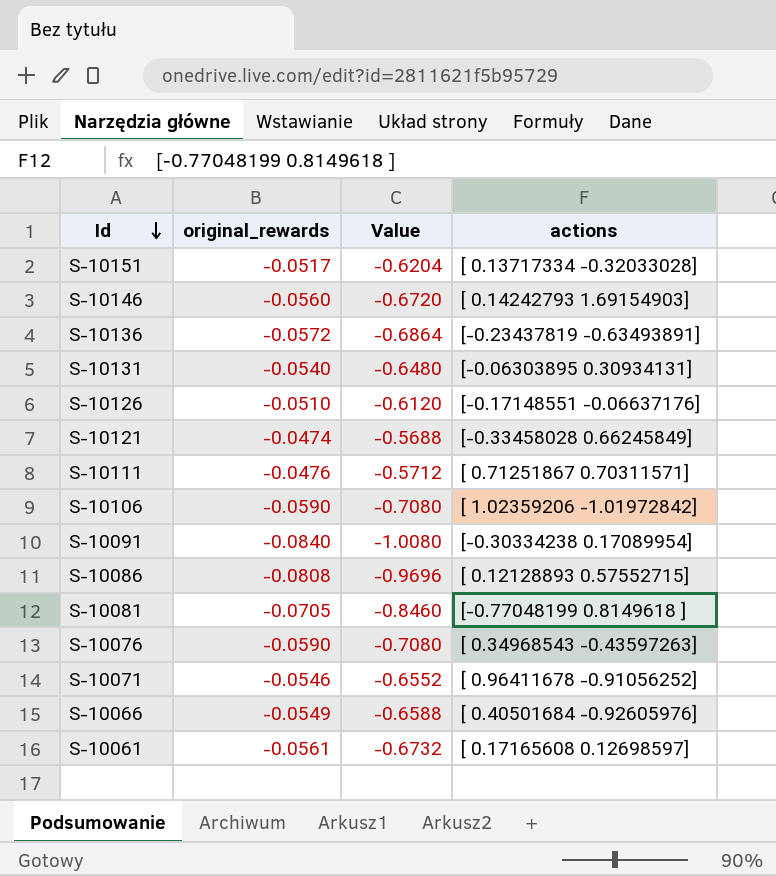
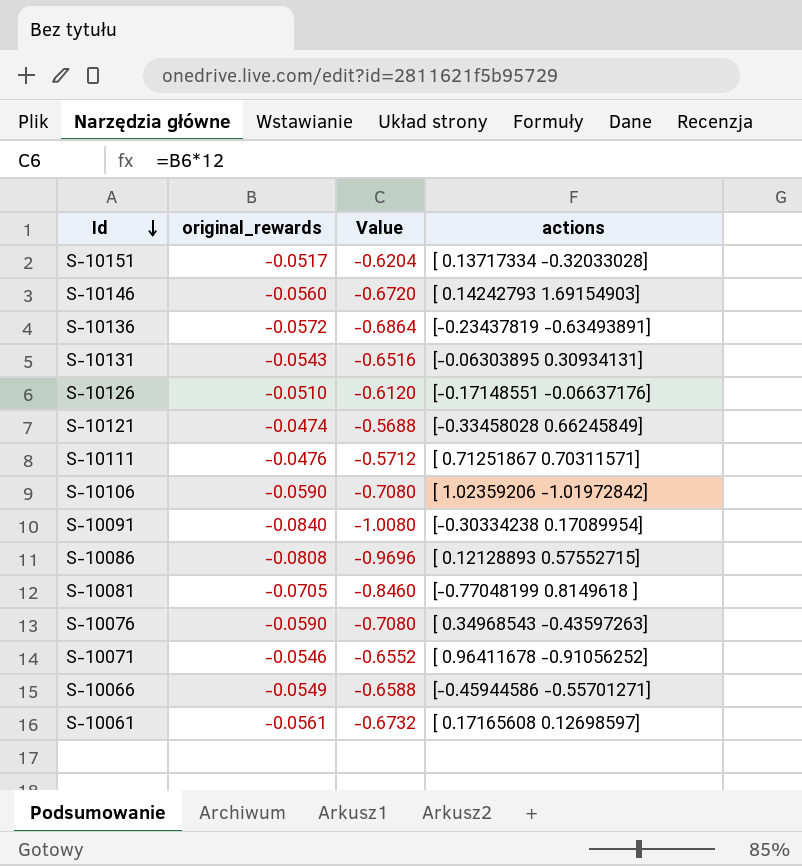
S-10131 | original_rewards: -0.0540 -> -0.0543
S-10131 | Value: -0.6480 -> -0.6516
S-10066 | actions: [ 0.40501684 -0.92605976] -> [-0.45944586 -0.55701271]

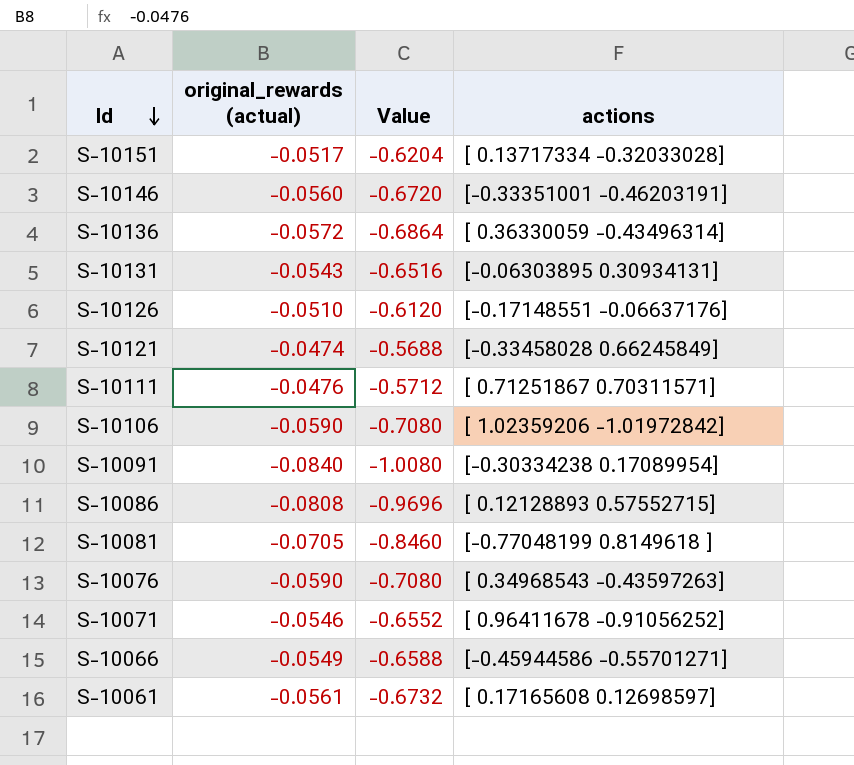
column name: original_rewards -> original_rewards (actual)
S-10146 | actions: [ 0.14242793 1.69154903] -> [-0.33351001 -0.46203191]
S-10136 | actions: [-0.23437819 -0.63493891] -> [ 0.36330059 -0.43496314]

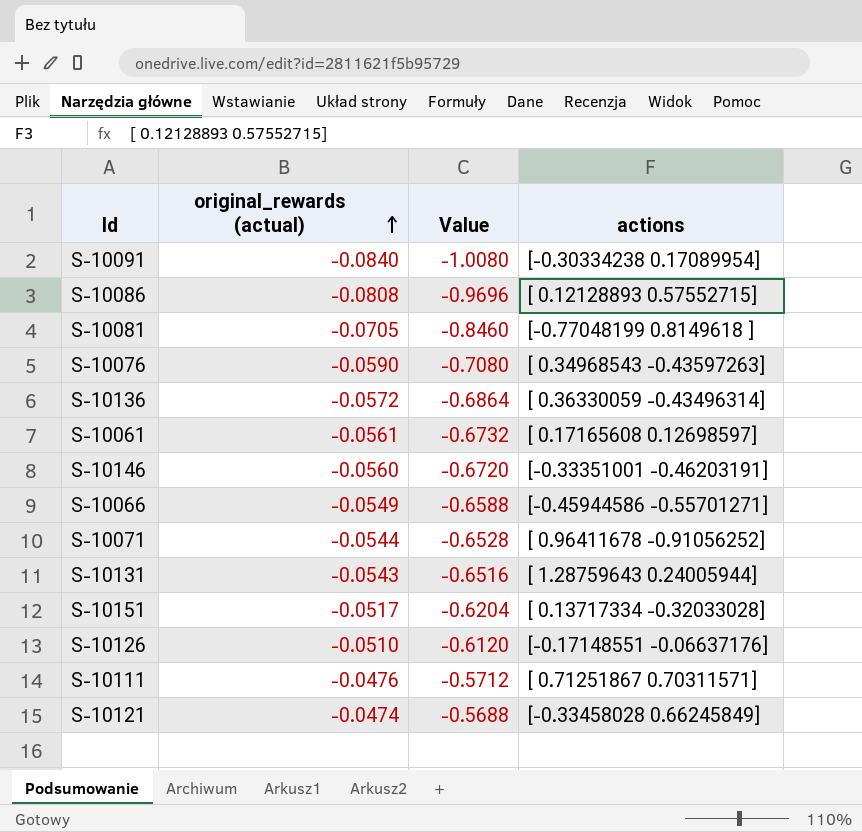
row order: Id descending -> original_rewards (actual) ascending
row S-10106: -0.0590 | -0.7080 | [ 1.02359206 -1.01972842] -> none
S-10071 | original_rewards (actual): -0.0546 -> -0.0544
S-10071 | Value: -0.6552 -> -0.6528
S-10131 | actions: [-0.06303895 0.30934131] -> [ 1.28759643 0.24005944]

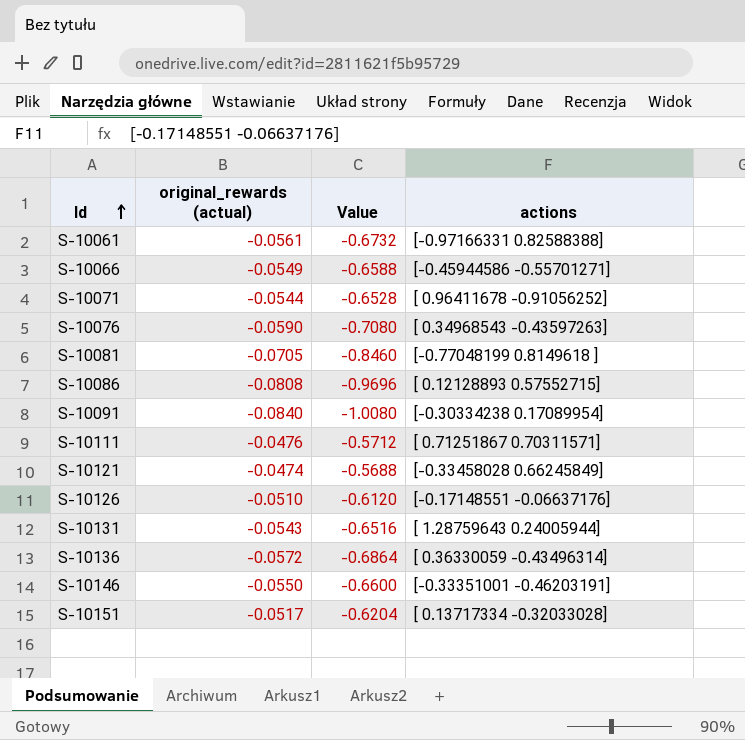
row order: original_rewards (actual) ascending -> Id ascending
S-10061 | actions: [ 0.17165608 0.12698597] -> [-0.97166331 0.82588388]
S-10146 | original_rewards (actual): -0.0560 -> -0.0550
S-10146 | Value: -0.6720 -> -0.6600

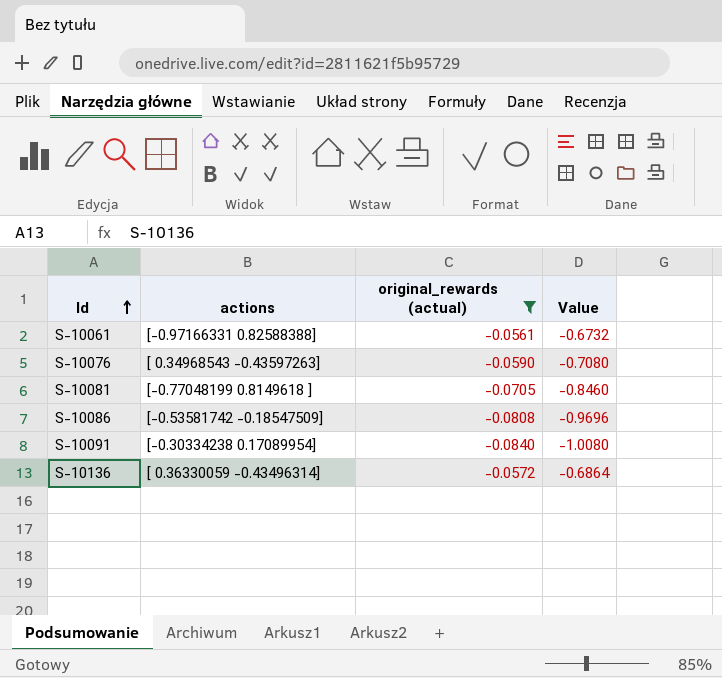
filter: none -> original_rewards (actual) <= -0.0561
column actions | position: 4 -> 2
S-10086 | actions: [ 0.12128893 0.57552715] -> [-0.53581742 -0.18547509]

